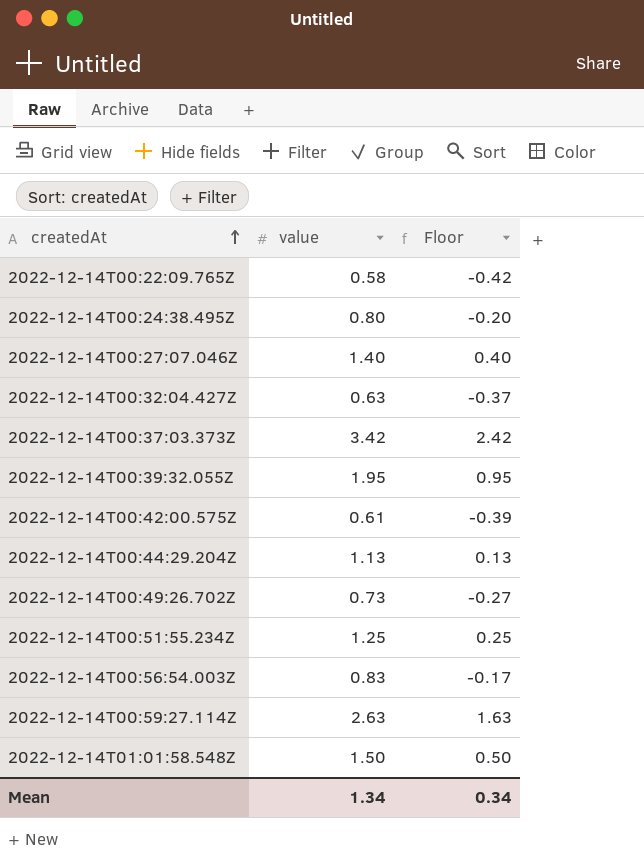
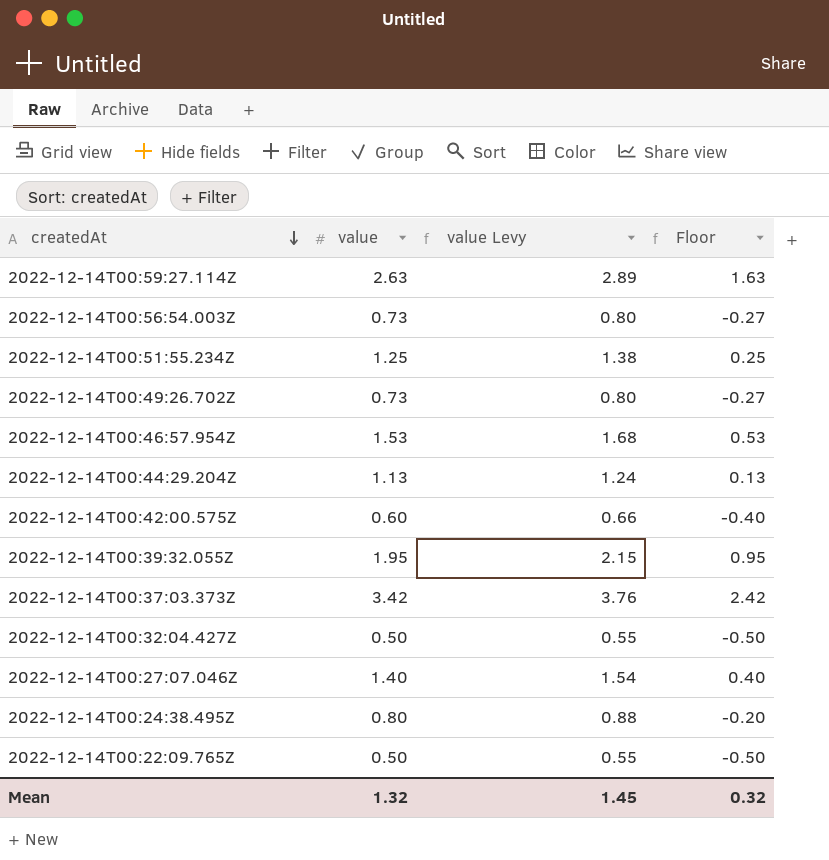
row order: createdAt ascending -> createdAt descending
column value Levy | formula: none -> [value] * 1.1
row 2022-12-14T01:01:58.548Z: 1.50 | 0.50 -> none
2022-12-14T00:56:54.003Z | value: 0.83 -> 0.73
2022-12-14T00:56:54.003Z | Floor: -0.17 -> -0.27
row 2022-12-14T00:46:57.954Z: none -> 1.53 | 1.68 | 0.53
2022-12-14T00:42:00.575Z | value: 0.61 -> 0.60
2022-12-14T00:42:00.575Z | Floor: -0.39 -> -0.40
2022-12-14T00:32:04.427Z | value: 0.63 -> 0.50
2022-12-14T00:32:04.427Z | Floor: -0.37 -> -0.50
2022-12-14T00:22:09.765Z | value: 0.58 -> 0.50
2022-12-14T00:22:09.765Z | Floor: -0.42 -> -0.50
Mean | value: 1.34 -> 1.32
Mean | Floor: 0.34 -> 0.32

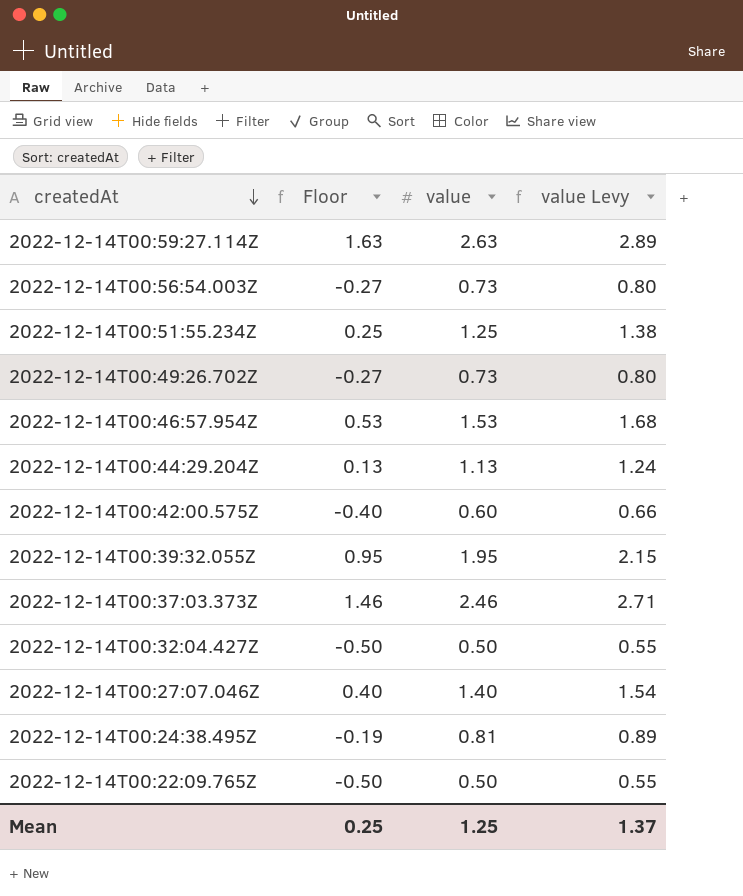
column Floor | position: 4 -> 2
2022-12-14T00:37:03.373Z | Floor: 2.42 -> 1.46
2022-12-14T00:37:03.373Z | value: 3.42 -> 2.46
2022-12-14T00:37:03.373Z | value Levy: 3.76 -> 2.71
2022-12-14T00:24:38.495Z | Floor: -0.20 -> -0.19
2022-12-14T00:24:38.495Z | value: 0.80 -> 0.81
2022-12-14T00:24:38.495Z | value Levy: 0.88 -> 0.89
Mean | Floor: 0.32 -> 0.25
Mean | value: 1.32 -> 1.25
Mean | value Levy: 1.45 -> 1.37

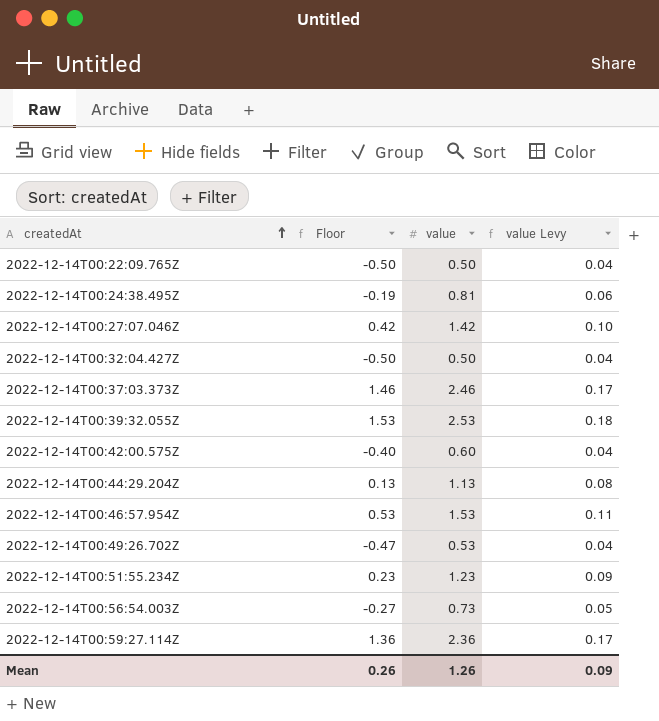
row order: createdAt descending -> createdAt ascending
column value Levy | formula: [value] * 1.1 -> [value] * 0.07
2022-12-14T00:27:07.046Z | Floor: 0.40 -> 0.42
2022-12-14T00:27:07.046Z | value: 1.40 -> 1.42
2022-12-14T00:39:32.055Z | Floor: 0.95 -> 1.53
2022-12-14T00:39:32.055Z | value: 1.95 -> 2.53
2022-12-14T00:49:26.702Z | Floor: -0.27 -> -0.47
2022-12-14T00:49:26.702Z | value: 0.73 -> 0.53
2022-12-14T00:51:55.234Z | Floor: 0.25 -> 0.23
2022-12-14T00:51:55.234Z | value: 1.25 -> 1.23
2022-12-14T00:59:27.114Z | Floor: 1.63 -> 1.36
2022-12-14T00:59:27.114Z | value: 2.63 -> 2.36
Mean | Floor: 0.25 -> 0.26
Mean | value: 1.25 -> 1.26
Mean | value Levy: 1.37 -> 0.09

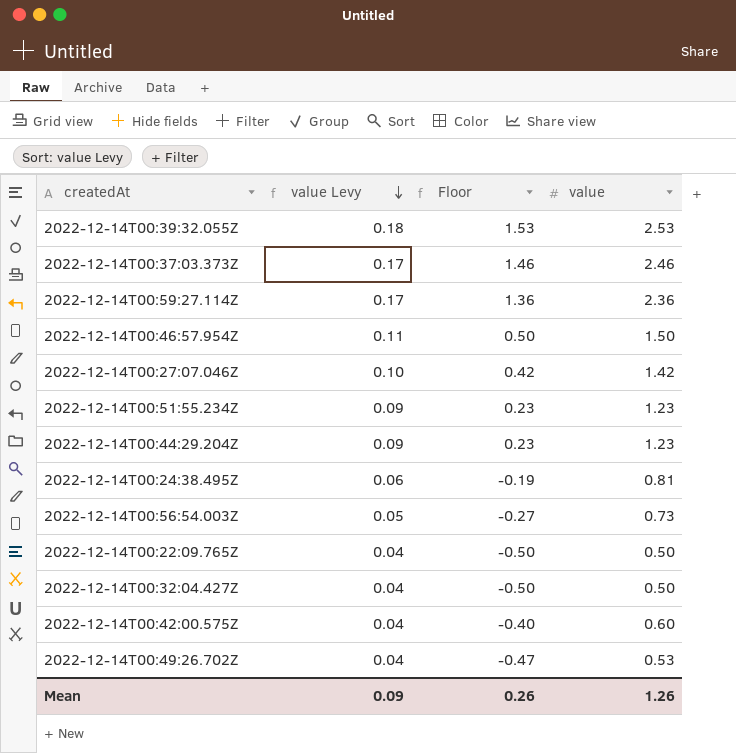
row order: createdAt ascending -> value Levy descending
column value Levy | position: 4 -> 2
2022-12-14T00:46:57.954Z | Floor: 0.53 -> 0.50
2022-12-14T00:46:57.954Z | value: 1.53 -> 1.50
2022-12-14T00:44:29.204Z | value Levy: 0.08 -> 0.09
2022-12-14T00:44:29.204Z | Floor: 0.13 -> 0.23
2022-12-14T00:44:29.204Z | value: 1.13 -> 1.23

